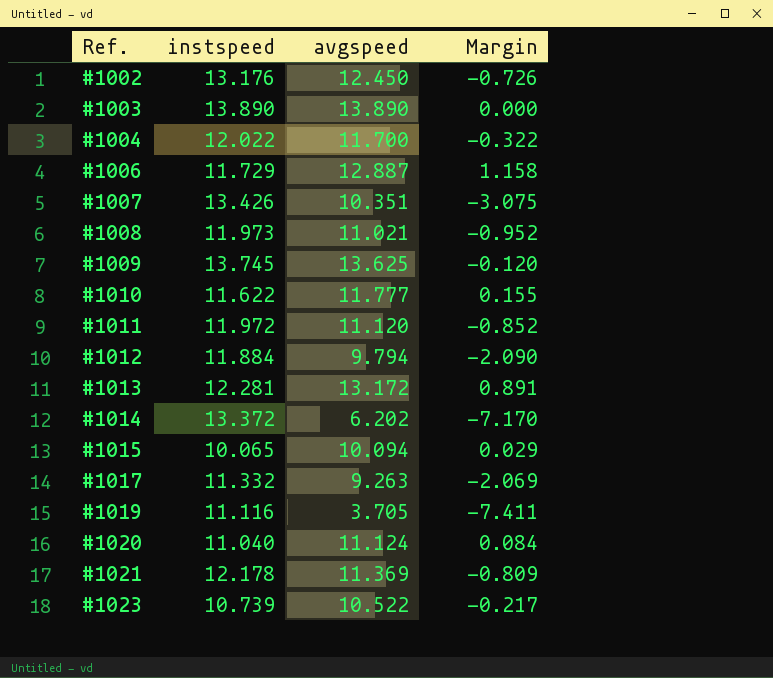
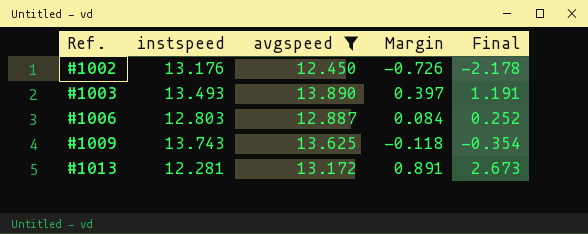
filter: none -> avgspeed >= 12.450
column Final | formula: none -> [Margin] * 3
#1003 | instspeed: 13.890 -> 13.493
#1003 | Margin: 0.000 -> 0.397
#1006 | instspeed: 11.729 -> 12.803
#1006 | Margin: 1.158 -> 0.084
#1009 | instspeed: 13.745 -> 13.743
#1009 | Margin: -0.120 -> -0.118

